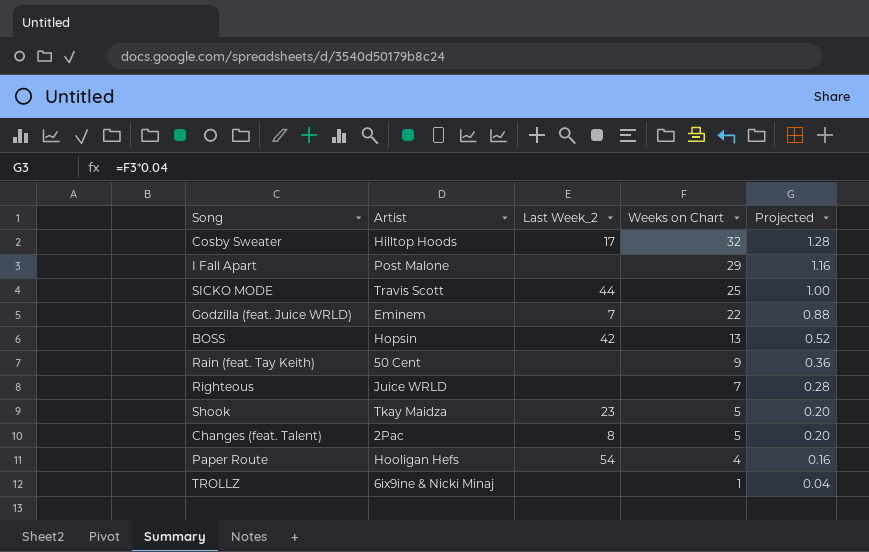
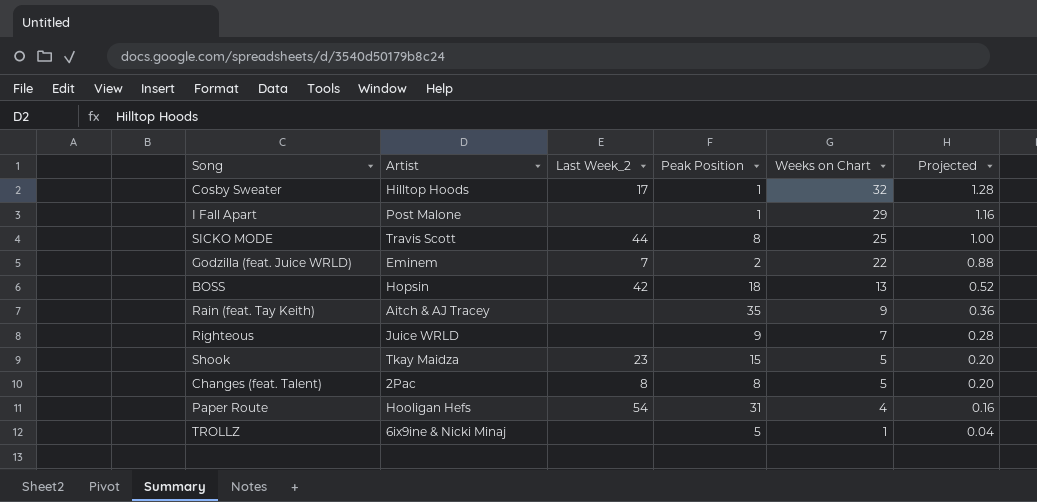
column Peak Position | position: none -> 4
Rain (feat. Tay Keith) | Artist: 50 Cent -> Aitch & AJ Tracey

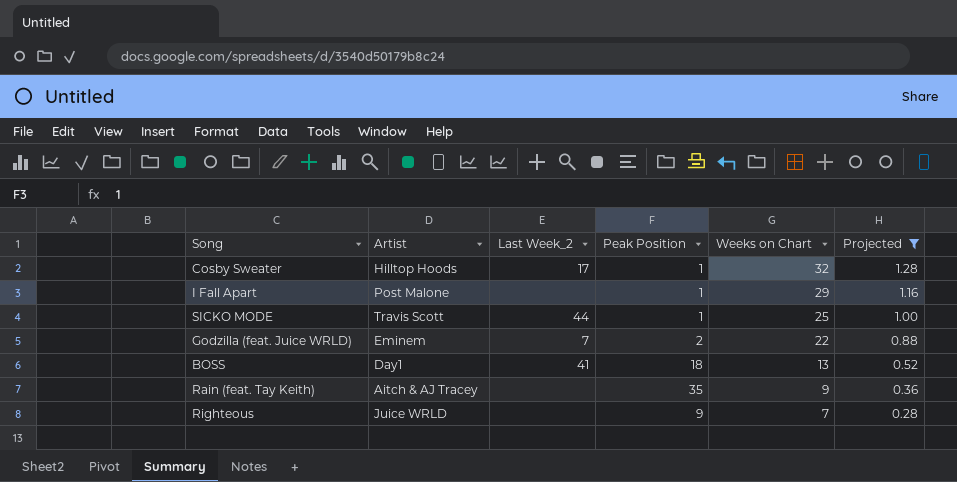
filter: none -> Projected >= 0.28
SICKO MODE | Peak Position: 8 -> 1
BOSS | Artist: Hopsin -> Day1
BOSS | Last Week_2: 42 -> 41

